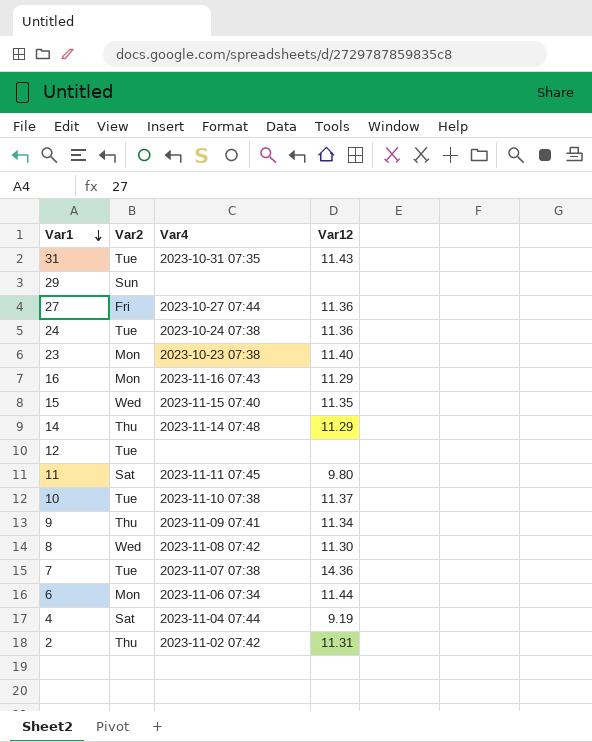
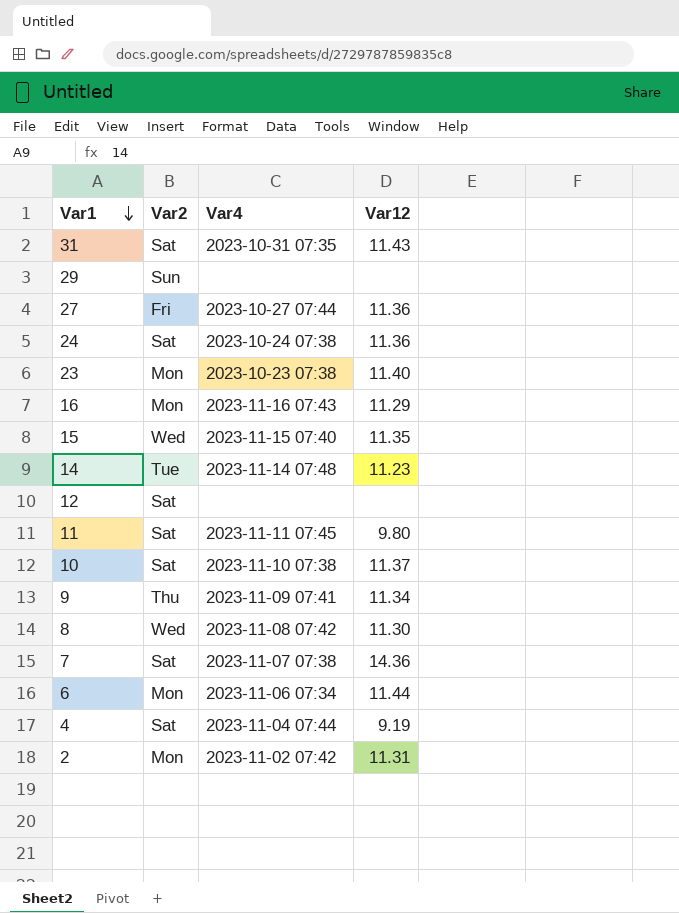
31 | Var2: Tue -> Sat
24 | Var2: Tue -> Sat
14 | Var2: Thu -> Tue
14 | Var12: 11.29 -> 11.23
12 | Var2: Tue -> Sat
10 | Var2: Tue -> Sat
7 | Var2: Tue -> Sat
2 | Var2: Thu -> Mon

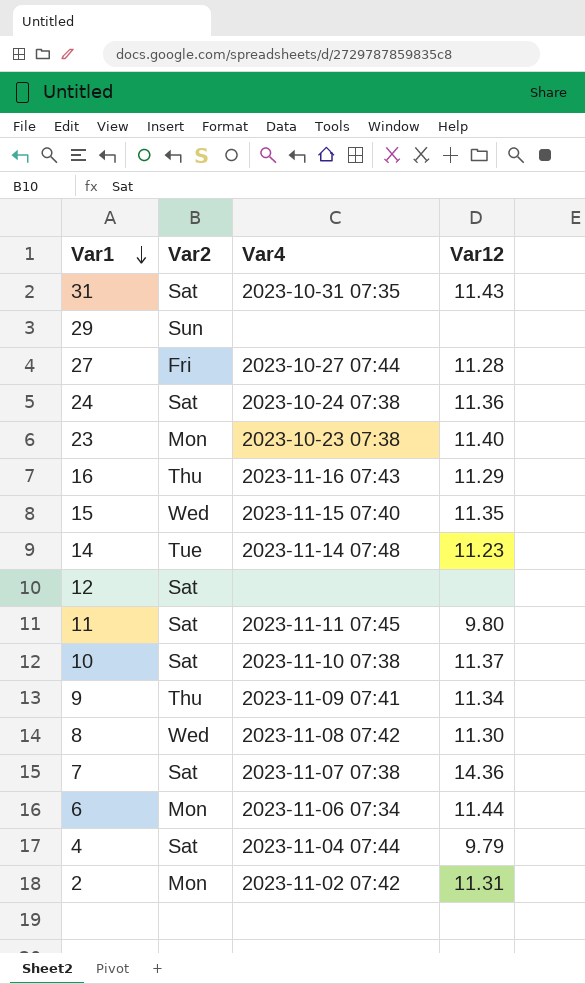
27 | Var12: 11.36 -> 11.28
16 | Var2: Mon -> Thu
4 | Var12: 9.19 -> 9.79

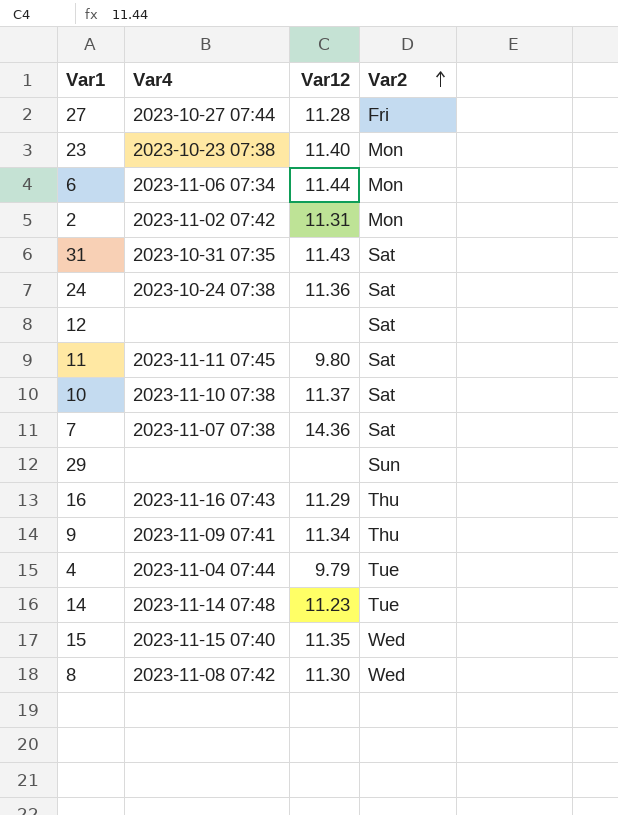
row order: Var1 descending -> Var2 ascending
column Var2 | position: 2 -> 4
4 | Var2: Sat -> Tue

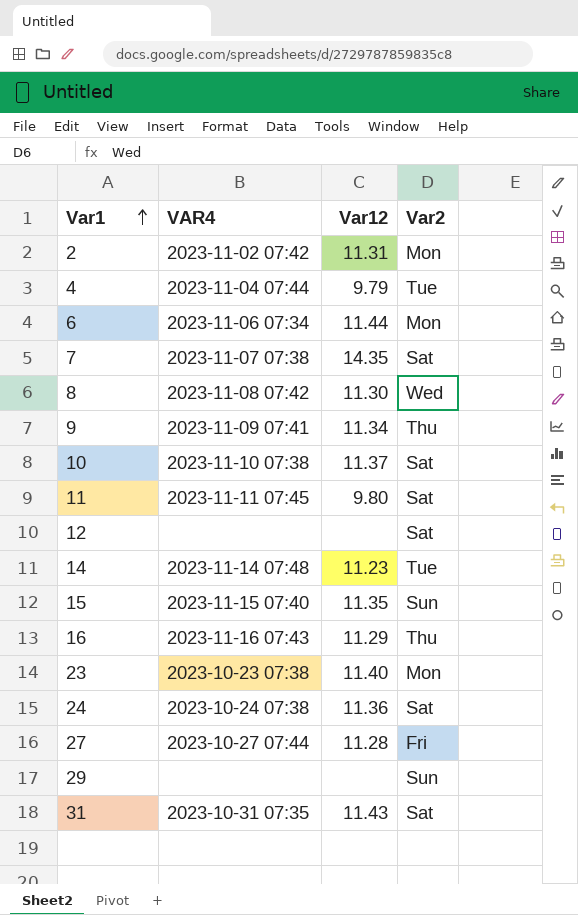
row order: Var2 ascending -> Var1 ascending
column name: Var4 -> VAR4
7 | Var12: 14.36 -> 14.35
15 | Var2: Wed -> Sun

